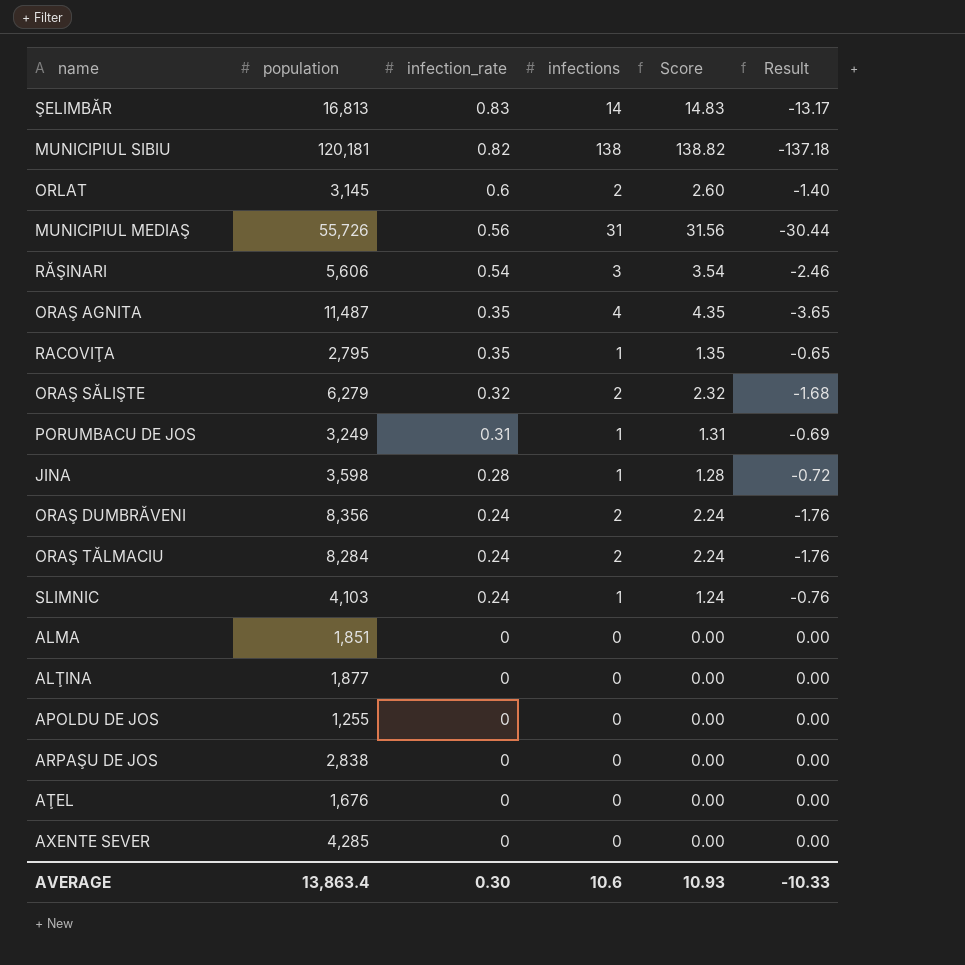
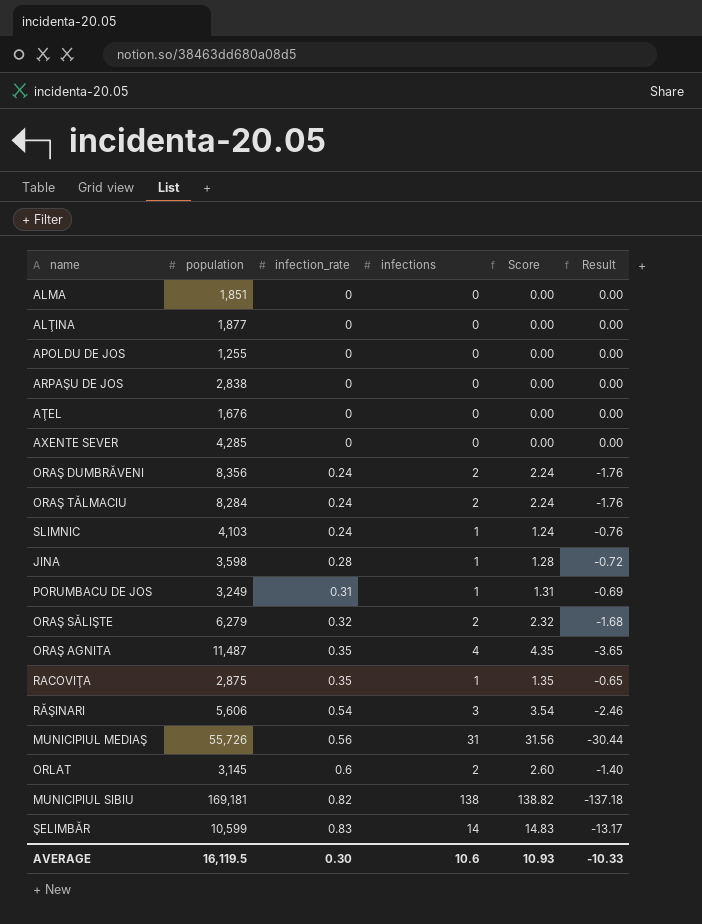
row order: infection_rate descending -> infection_rate ascending
RACOVIŢA | population: 2,795 -> 2,875
MUNICIPIUL SIBIU | population: 120,181 -> 169,181
ŞELIMBĂR | population: 16,813 -> 10,599
AVERAGE | population: 13,863.4 -> 16,119.5

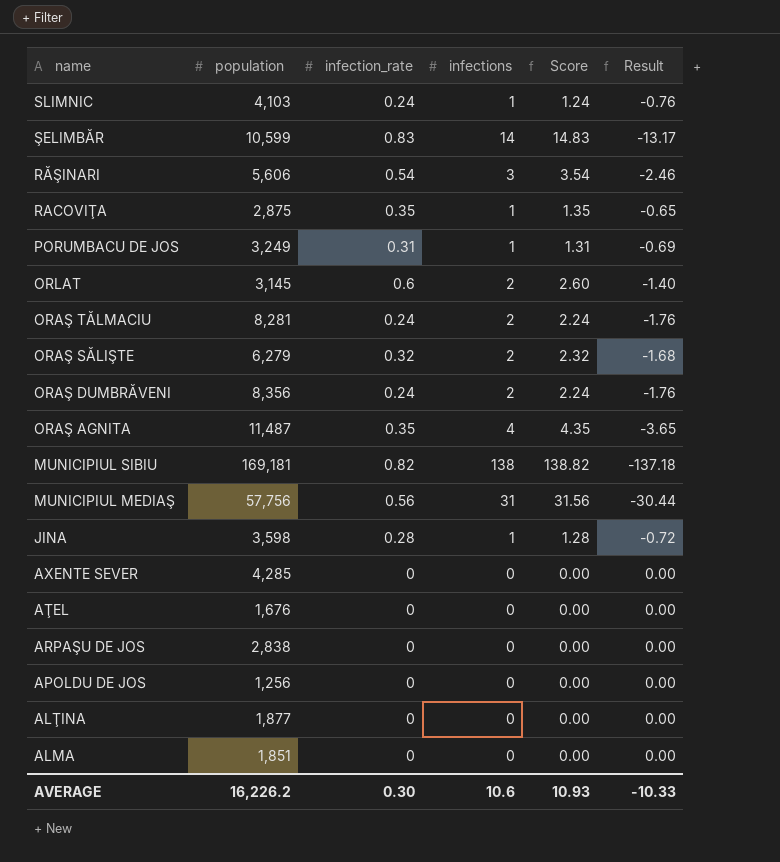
row order: infection_rate ascending -> name descending
ORAŞ TĂLMACIU | population: 8,284 -> 8,281
MUNICIPIUL MEDIAŞ | population: 55,726 -> 57,756
APOLDU DE JOS | population: 1,255 -> 1,256
AVERAGE | population: 16,119.5 -> 16,226.2

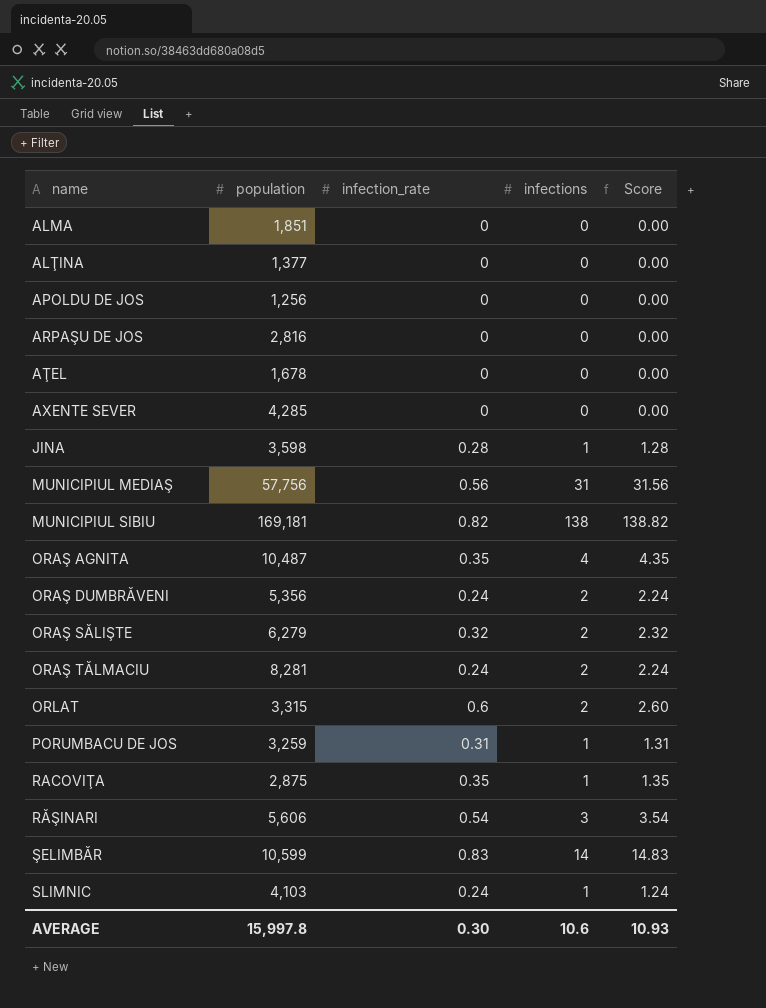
row order: name descending -> name ascending
column Result | formula: [infection_rate] - [infections] -> none
ALŢINA | population: 1,877 -> 1,377
ARPAŞU DE JOS | population: 2,838 -> 2,816
AŢEL | population: 1,676 -> 1,678
ORAŞ AGNITA | population: 11,487 -> 10,487
ORAŞ DUMBRĂVENI | population: 8,356 -> 5,356
ORLAT | population: 3,145 -> 3,315
PORUMBACU DE JOS | population: 3,249 -> 3,259
AVERAGE | population: 16,226.2 -> 15,997.8

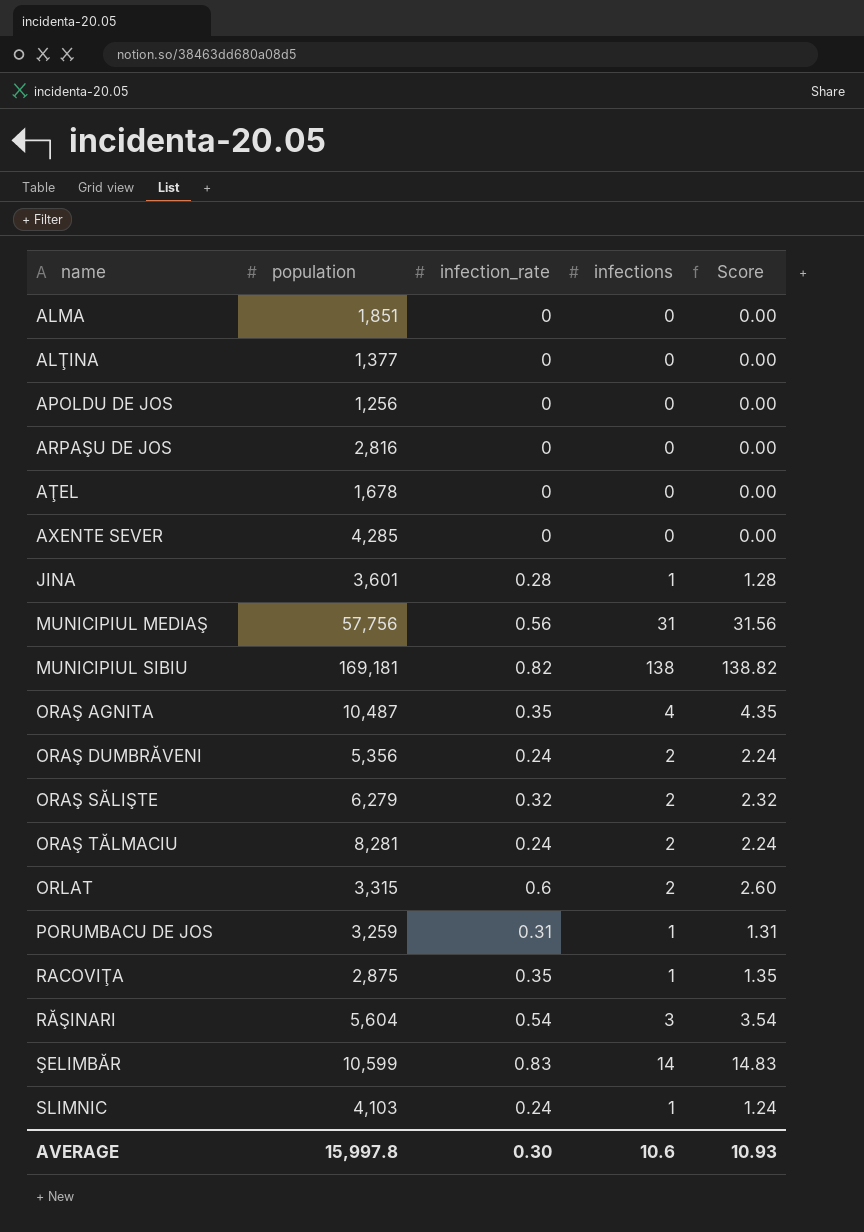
JINA | population: 3,598 -> 3,601
RĂŞINARI | population: 5,606 -> 5,604

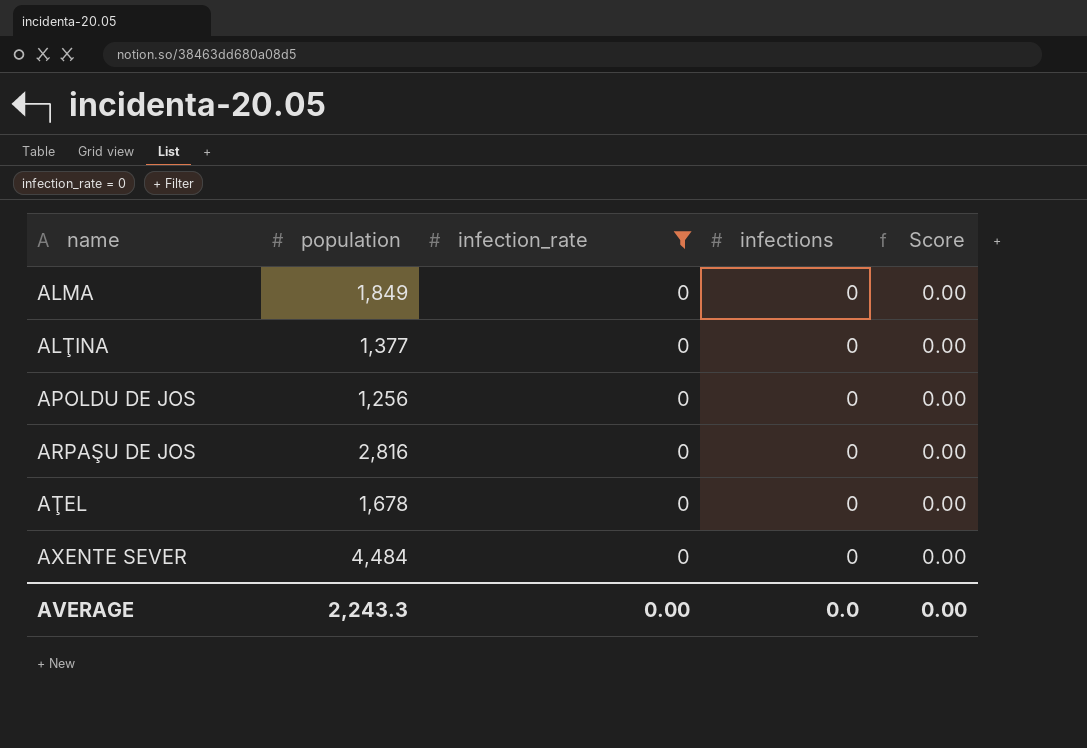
filter: none -> infection_rate = 0
ALMA | population: 1,851 -> 1,849
AXENTE SEVER | population: 4,285 -> 4,484
AVERAGE | population: 15,997.8 -> 2,243.3
AVERAGE | infection_rate: 0.30 -> 0.00
AVERAGE | infections: 10.6 -> 0.0
AVERAGE | Score: 10.93 -> 0.00

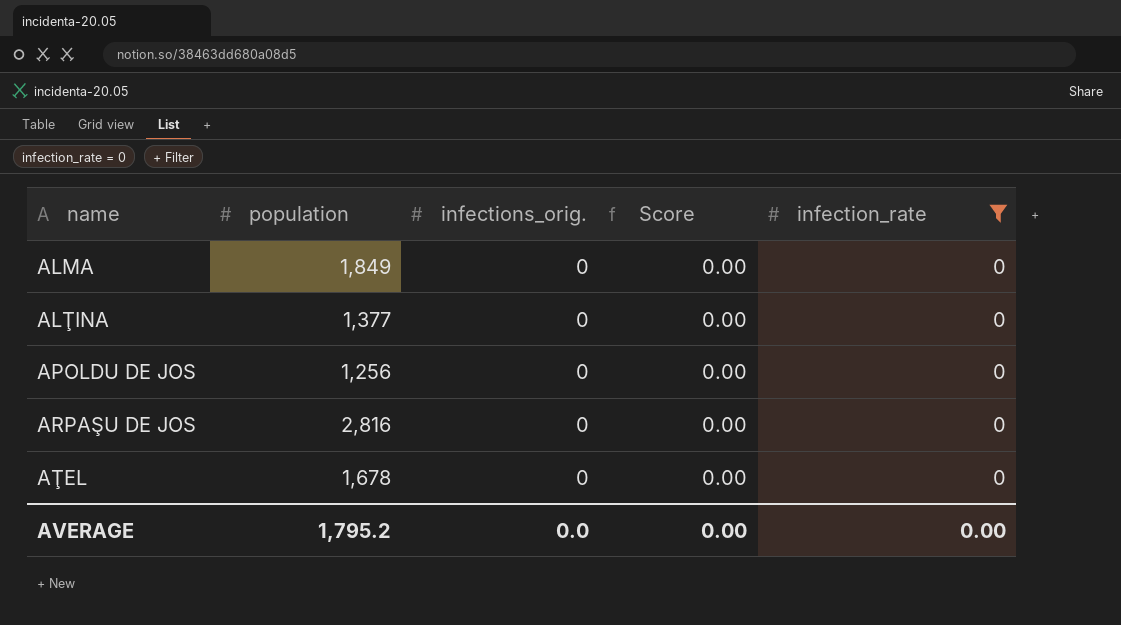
column name: infections -> infections_orig.
column infection_rate | position: 3 -> 5
row AXENTE SEVER: 4,484 | 0 | 0 | 0.00 -> none
AVERAGE | population: 2,243.3 -> 1,795.2

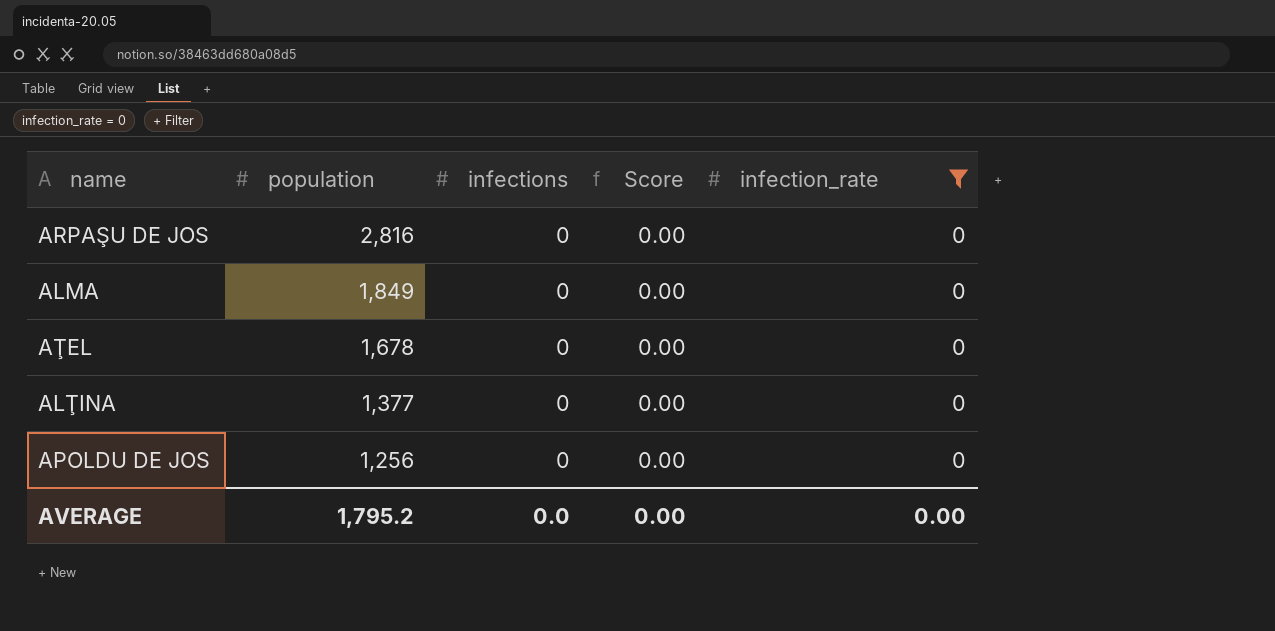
row order: name ascending -> population descending
column name: infections_orig. -> infections

